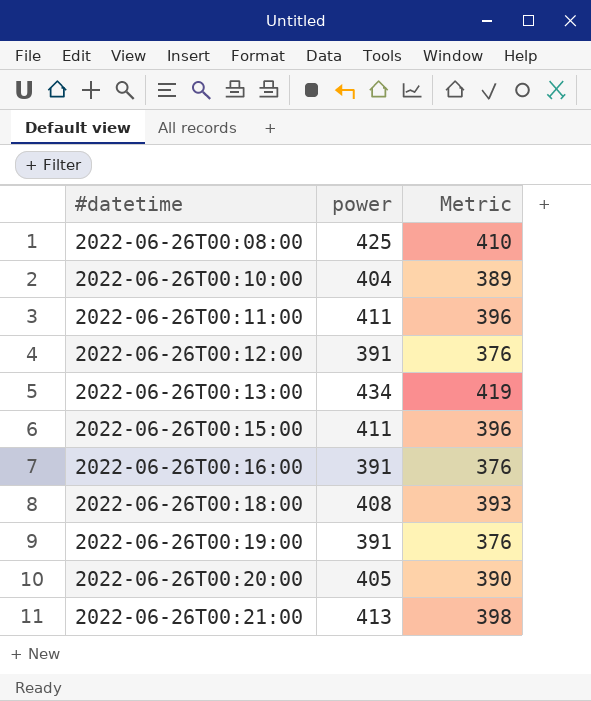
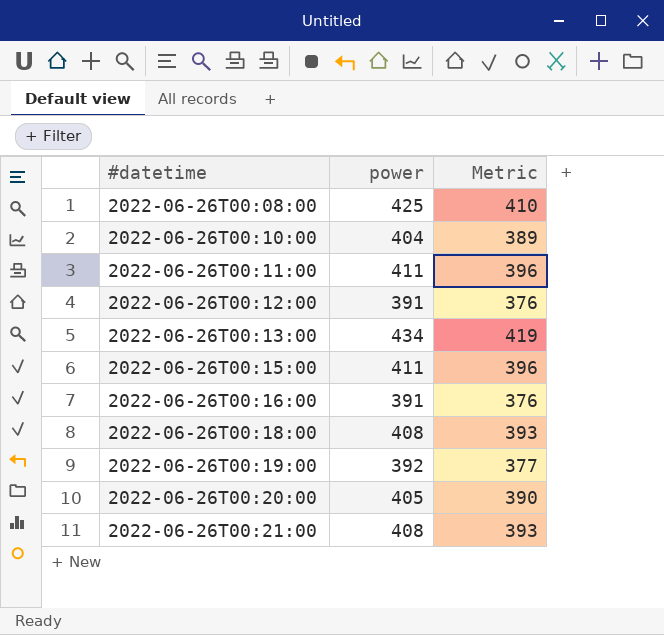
2022-06-26T00:19:00 | power: 391 -> 392
2022-06-26T00:19:00 | Metric: 376 -> 377
2022-06-26T00:21:00 | power: 413 -> 408
2022-06-26T00:21:00 | Metric: 398 -> 393

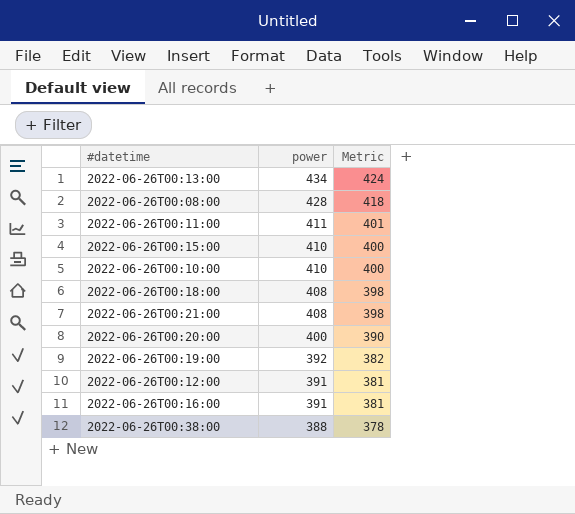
row order: #datetime ascending -> power descending
column Metric | formula: [power] - 15 -> [power] - 10
2022-06-26T00:08:00 | power: 425 -> 428
2022-06-26T00:15:00 | power: 411 -> 410
2022-06-26T00:10:00 | power: 404 -> 410
2022-06-26T00:20:00 | power: 405 -> 400
row 2022-06-26T00:38:00: none -> 388 | 378

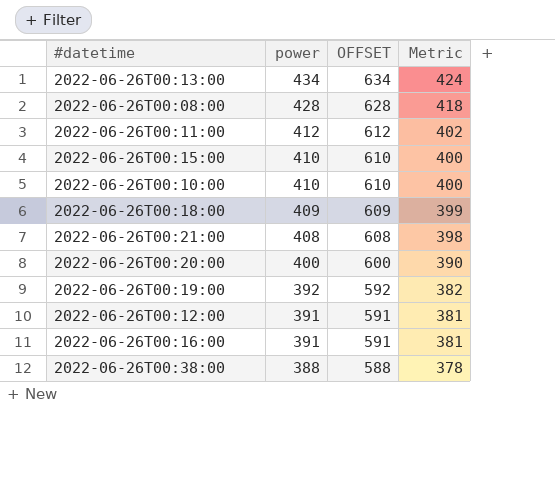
column OFFSET | formula: none -> [power] + 200
2022-06-26T00:11:00 | power: 411 -> 412
2022-06-26T00:11:00 | Metric: 401 -> 402
2022-06-26T00:18:00 | power: 408 -> 409
2022-06-26T00:18:00 | Metric: 398 -> 399

